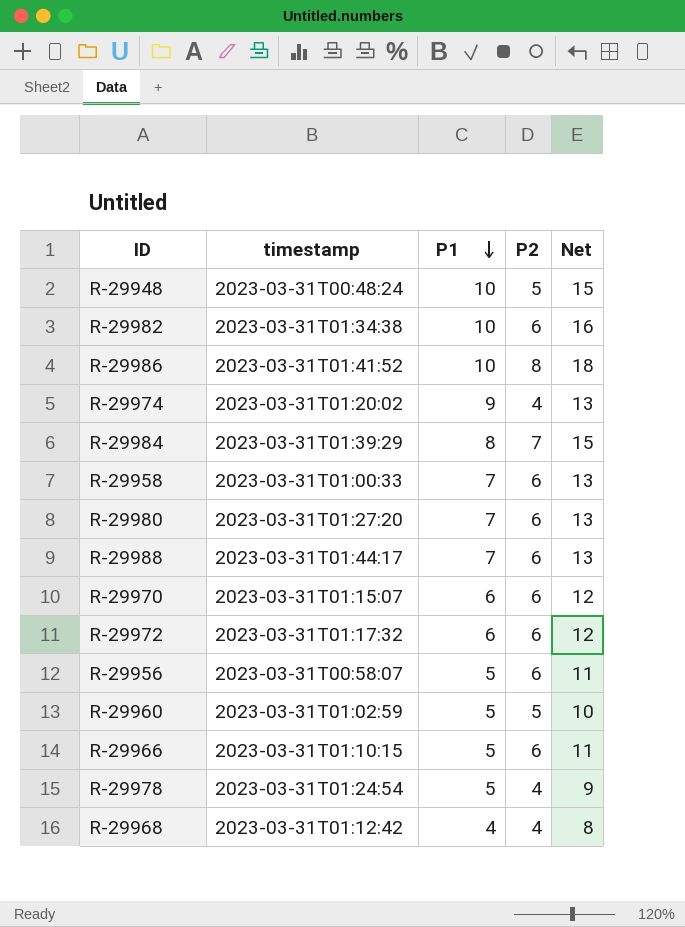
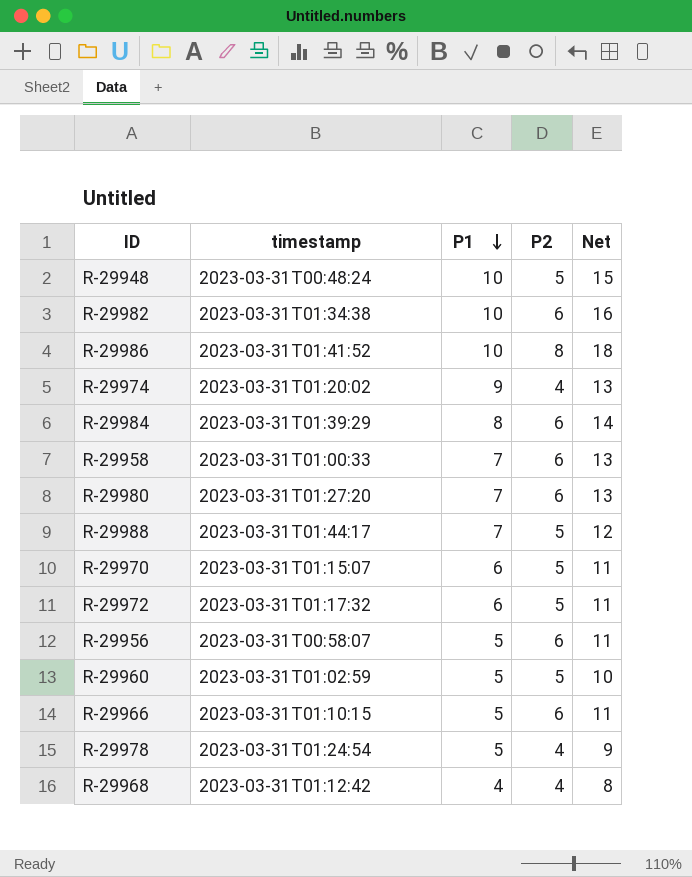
R-29984 | P2: 7 -> 6
R-29984 | Net: 15 -> 14
R-29988 | P2: 6 -> 5
R-29988 | Net: 13 -> 12
R-29970 | P2: 6 -> 5
R-29970 | Net: 12 -> 11
R-29972 | P2: 6 -> 5
R-29972 | Net: 12 -> 11

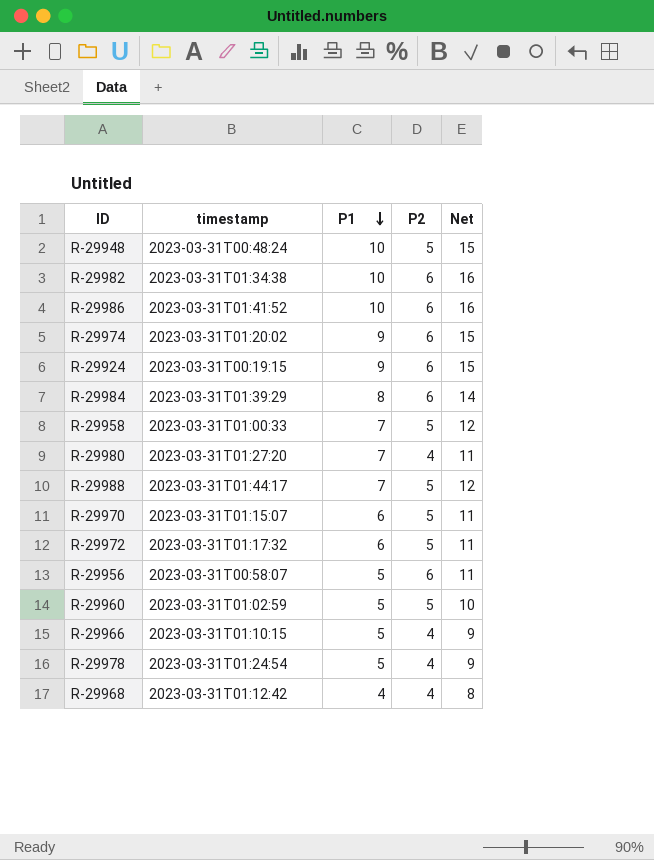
R-29986 | P2: 8 -> 6
R-29986 | Net: 18 -> 16
R-29974 | P2: 4 -> 6
R-29974 | Net: 13 -> 15
row R-29924: none -> 2023-03-31T00:19:15 | 9 | 6 | 15
R-29958 | P2: 6 -> 5
R-29958 | Net: 13 -> 12
R-29980 | P2: 6 -> 4
R-29980 | Net: 13 -> 11
R-29966 | P2: 6 -> 4
R-29966 | Net: 11 -> 9

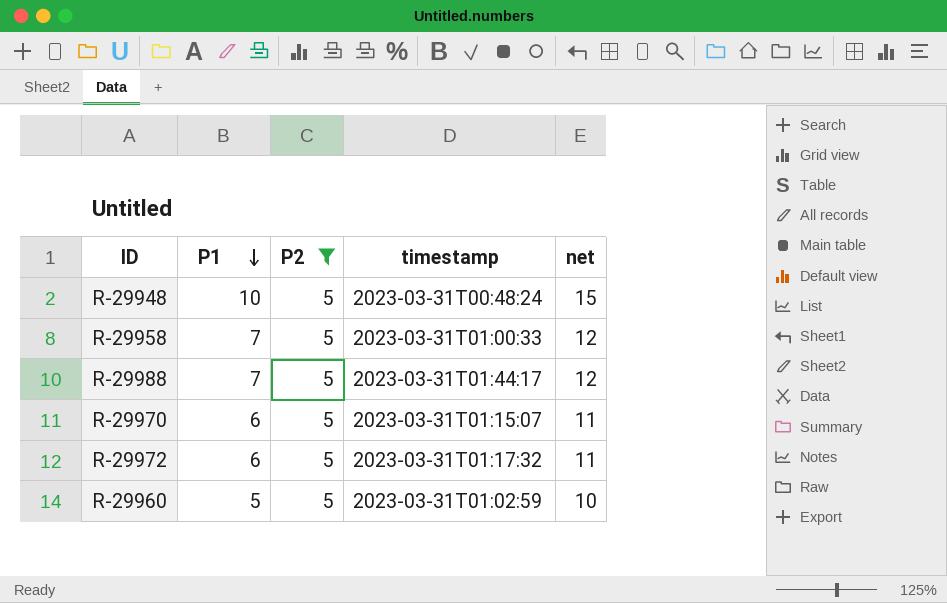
filter: none -> P2 = 5
column timestamp | position: 2 -> 4
column name: Net -> net

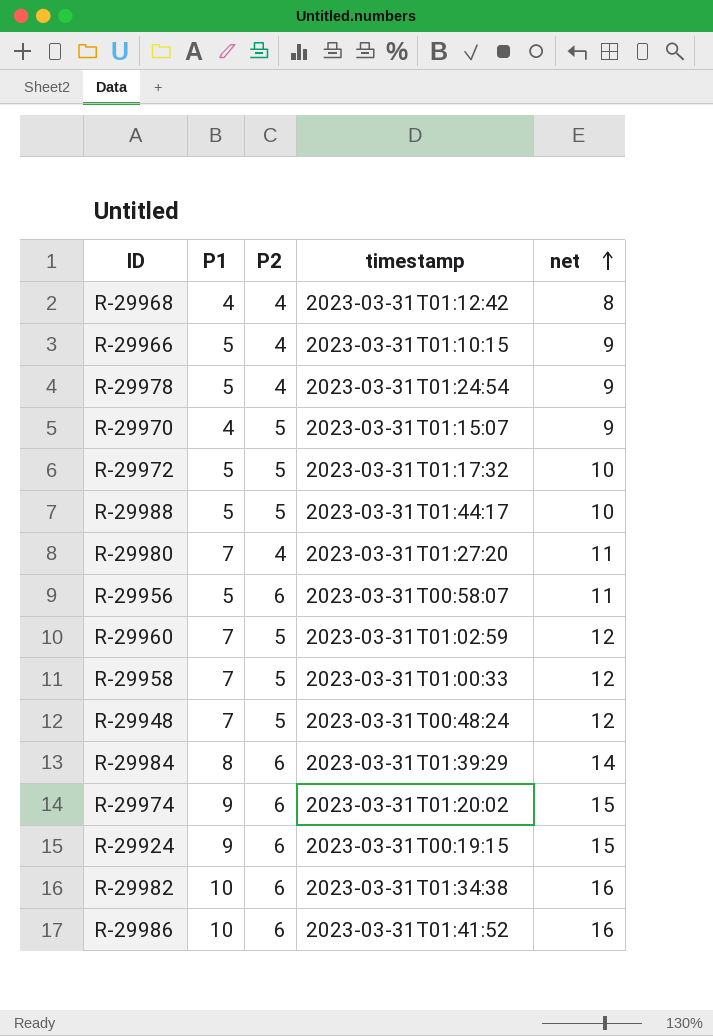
filter: P2 = 5 -> none
row order: P1 descending -> net ascending
R-29970 | P1: 6 -> 4
R-29970 | net: 11 -> 9
R-29972 | P1: 6 -> 5
R-29972 | net: 11 -> 10
R-29988 | P1: 7 -> 5
R-29988 | net: 12 -> 10
R-29960 | P1: 5 -> 7
R-29960 | net: 10 -> 12
R-29948 | P1: 10 -> 7
R-29948 | net: 15 -> 12

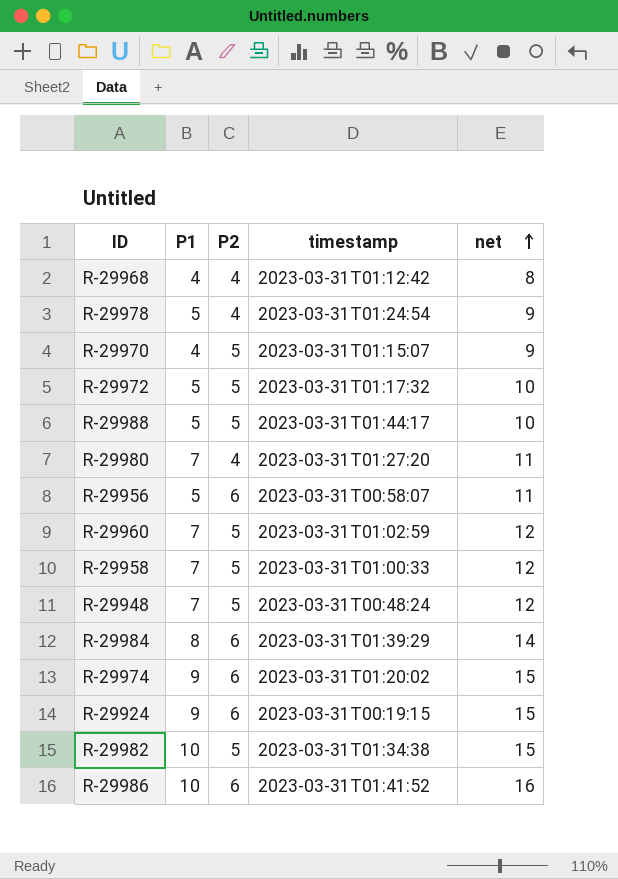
row R-29966: 5 | 4 | 2023-03-31T01:10:15 | 9 -> none
R-29982 | P2: 6 -> 5
R-29982 | net: 16 -> 15

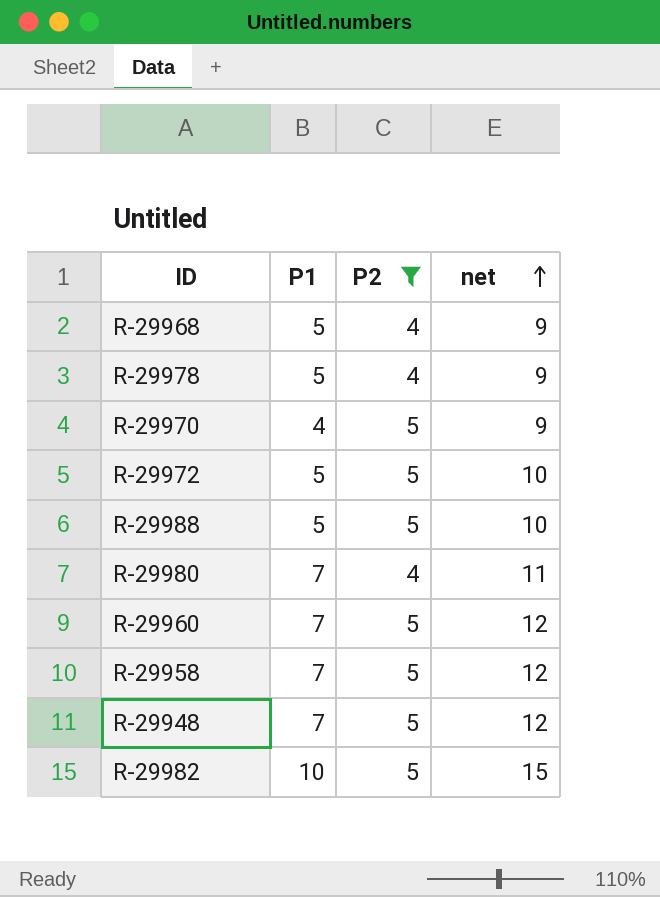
filter: none -> P2 != 6
column timestamp | position: 4 -> none
R-29968 | P1: 4 -> 5
R-29968 | net: 8 -> 9

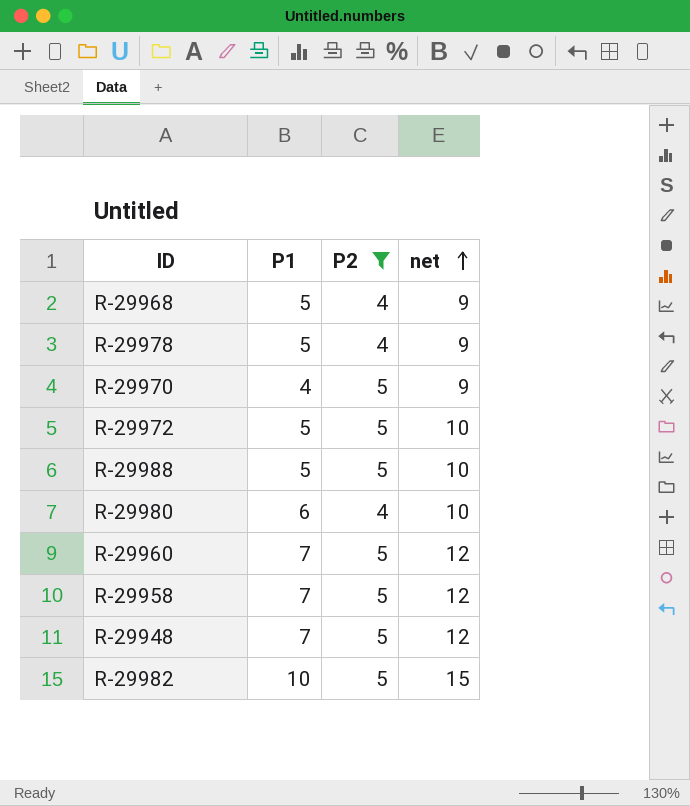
R-29980 | P1: 7 -> 6
R-29980 | net: 11 -> 10

